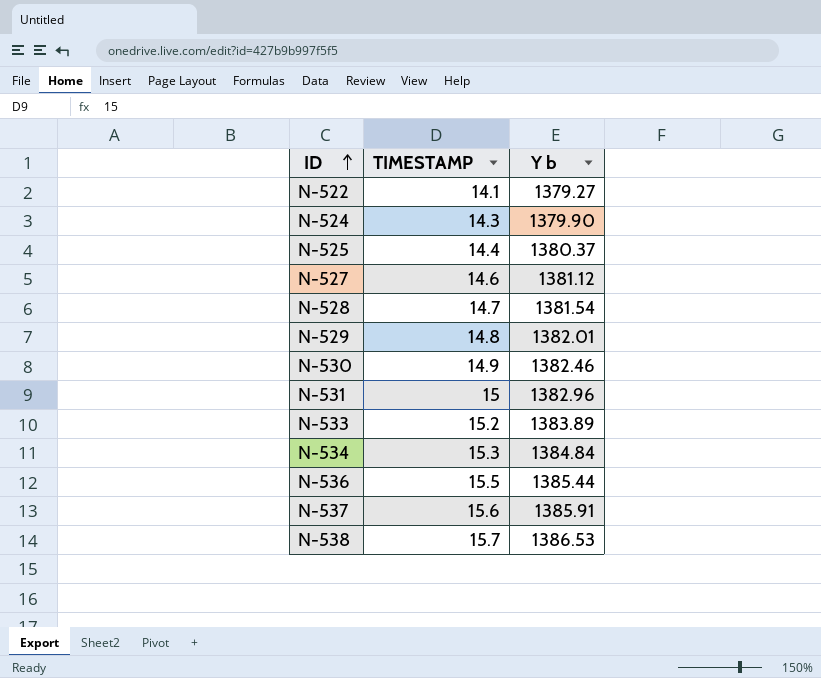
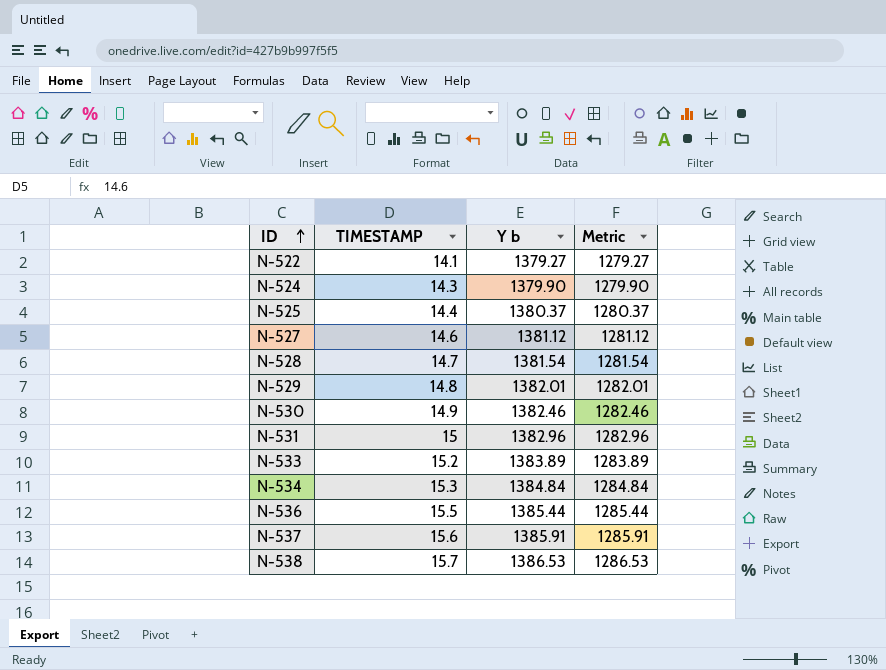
column Metric | formula: none -> [Y b] - 100

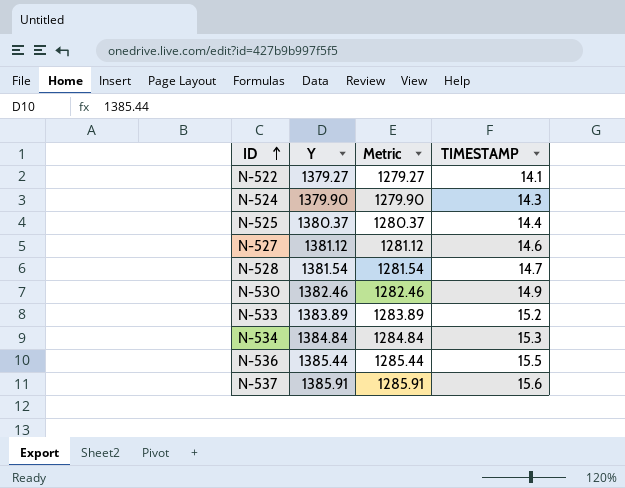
column name: Y b -> Y
column TIMESTAMP | position: 2 -> 4
row N-529: 14.8 | 1382.01 | 1282.01 -> none
row N-531: 15 | 1382.96 | 1282.96 -> none
row N-538: 15.7 | 1386.53 | 1286.53 -> none

